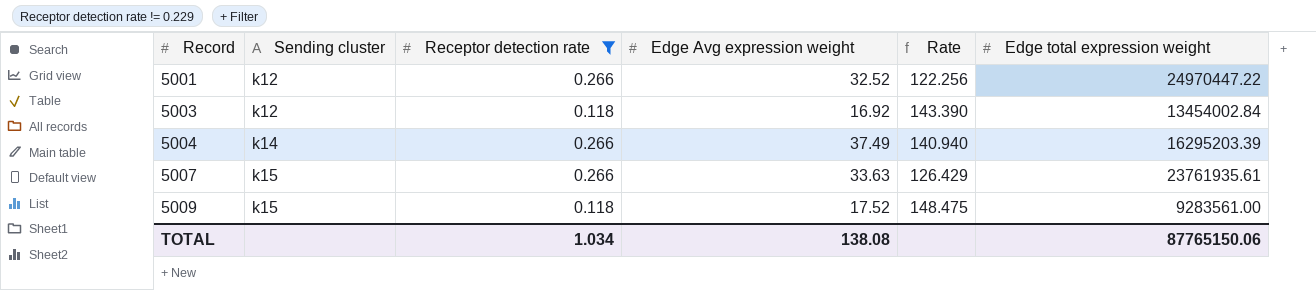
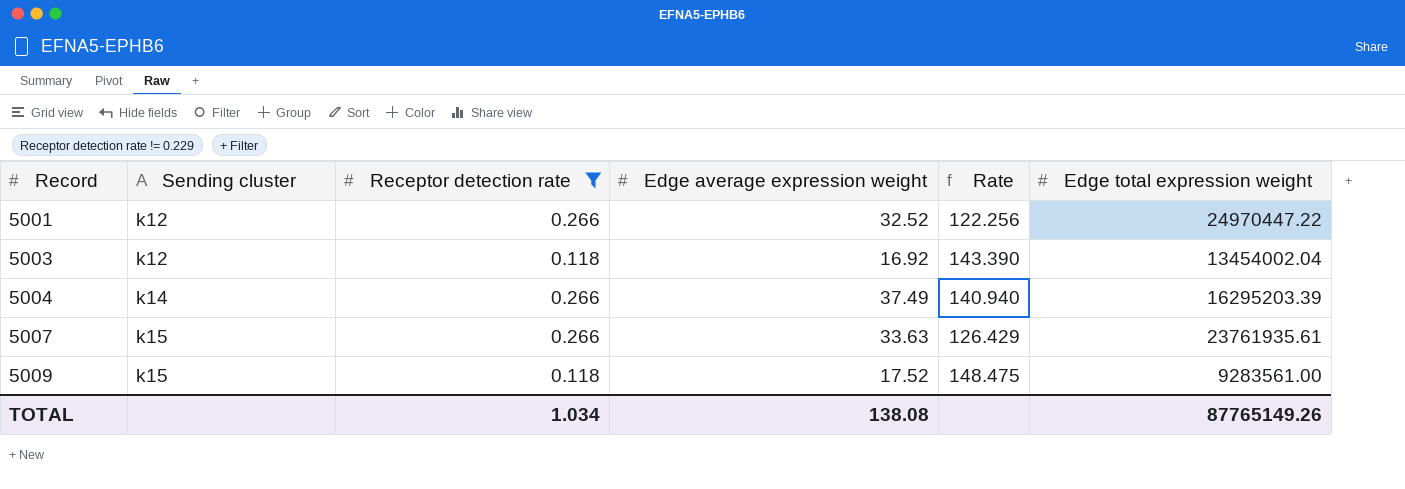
column name: Edge Avg expression weight -> Edge average expression weight
5003 | Edge total expression weight: 13454002.84 -> 13454002.04
TOTAL | Edge total expression weight: 87765150.06 -> 87765149.26

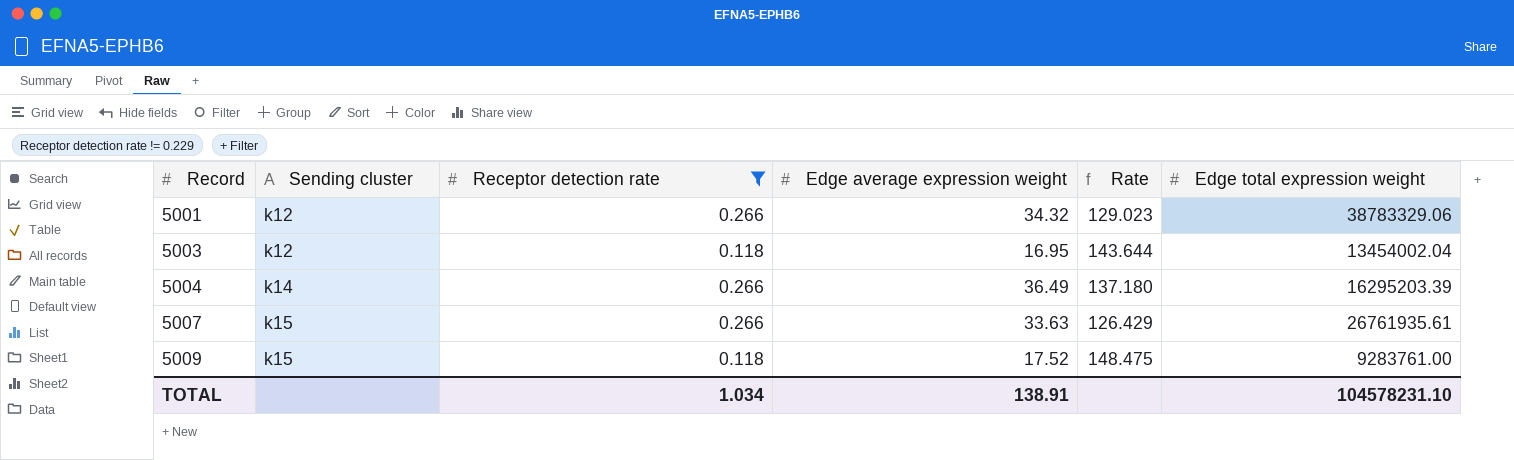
5001 | Edge average expression weight: 32.52 -> 34.32
5001 | Rate: 122.256 -> 129.023
5001 | Edge total expression weight: 24970447.22 -> 38783329.06
5003 | Edge average expression weight: 16.92 -> 16.95
5003 | Rate: 143.390 -> 143.644
5004 | Edge average expression weight: 37.49 -> 36.49
5004 | Rate: 140.940 -> 137.180
5007 | Edge total expression weight: 23761935.61 -> 26761935.61
5009 | Edge total expression weight: 9283561.00 -> 9283761.00
TOTAL | Edge average expression weight: 138.08 -> 138.91
TOTAL | Edge total expression weight: 87765149.26 -> 104578231.10

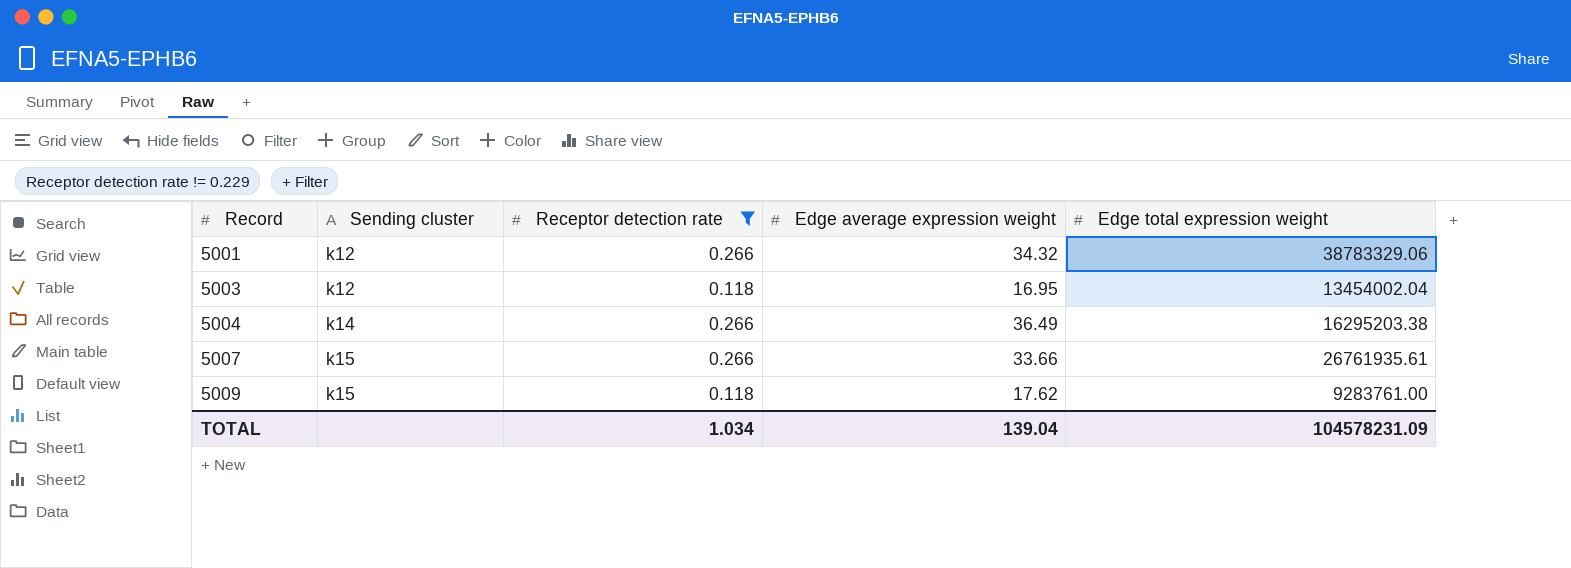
column Rate | formula: [Edge average expression weight] / [Receptor detection rate] -> none
5004 | Edge total expression weight: 16295203.39 -> 16295203.38
5007 | Edge average expression weight: 33.63 -> 33.66
5009 | Edge average expression weight: 17.52 -> 17.62
TOTAL | Edge average expression weight: 138.91 -> 139.04
TOTAL | Edge total expression weight: 104578231.10 -> 104578231.09

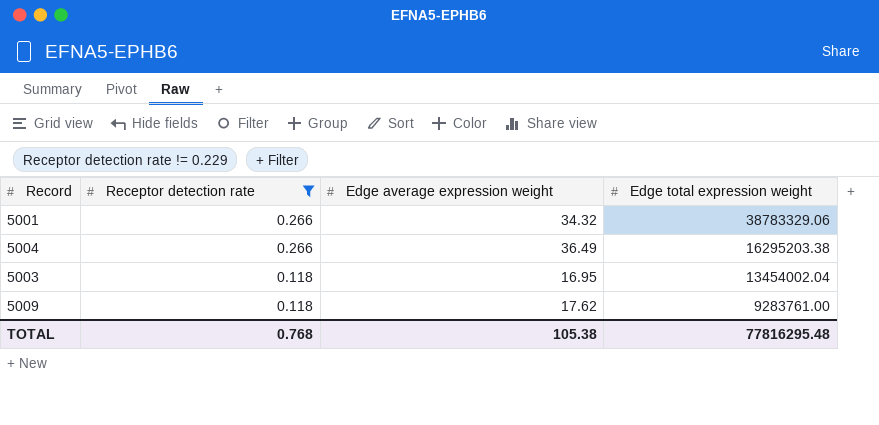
row order: Record ascending -> Receptor detection rate descending
column Sending cluster | position: 2 -> none
row 5007: k15 | 0.266 | 33.66 | 26761935.61 -> none
TOTAL | Receptor detection rate: 1.034 -> 0.768
TOTAL | Edge average expression weight: 139.04 -> 105.38
TOTAL | Edge total expression weight: 104578231.09 -> 77816295.48

